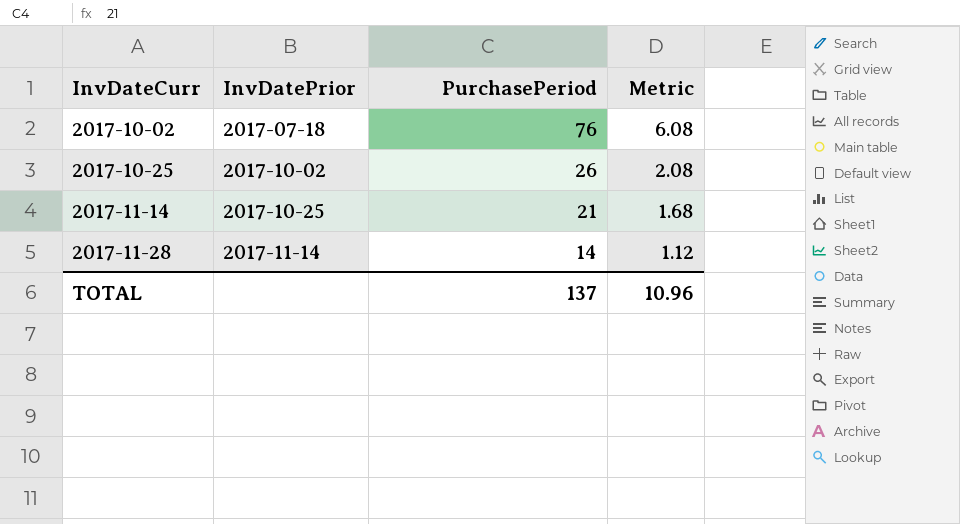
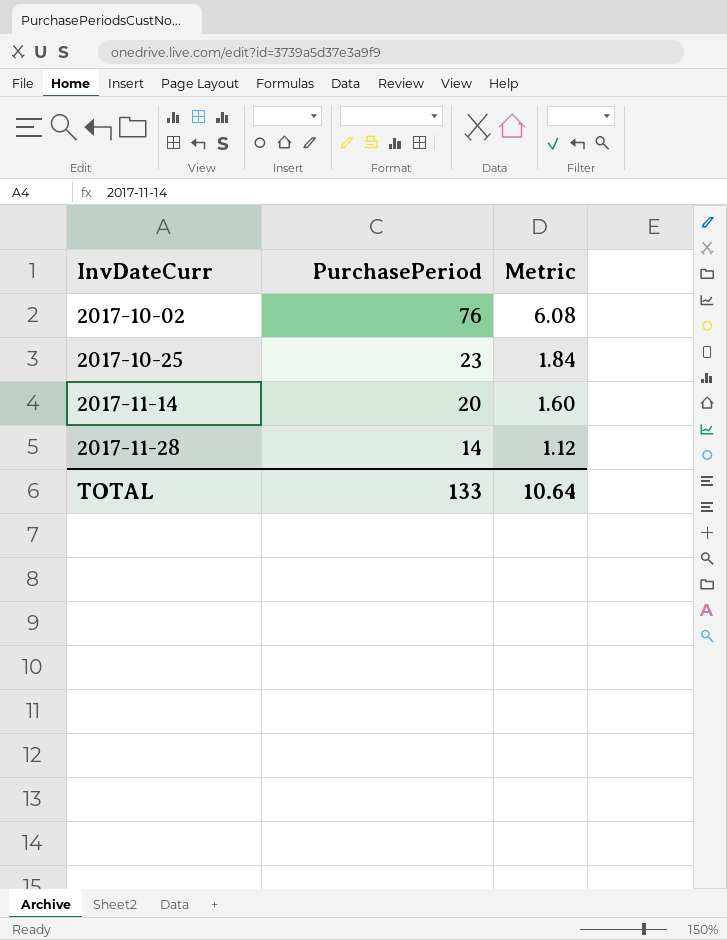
column InvDatePrior | position: 2 -> none
2017-10-25 | PurchasePeriod: 26 -> 23
2017-10-25 | Metric: 2.08 -> 1.84
2017-11-14 | PurchasePeriod: 21 -> 20
2017-11-14 | Metric: 1.68 -> 1.60
TOTAL | PurchasePeriod: 137 -> 133
TOTAL | Metric: 10.96 -> 10.64

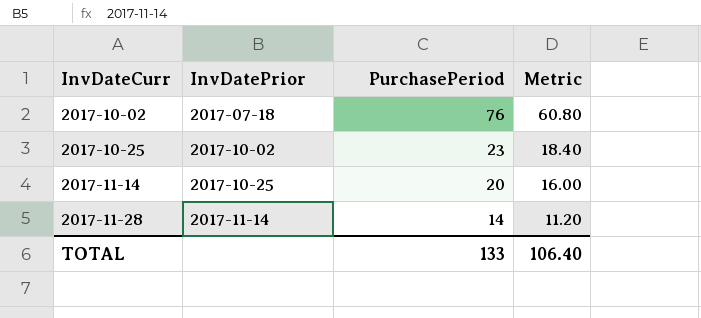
column InvDatePrior | position: none -> 2
column Metric | formula: [PurchasePeriod] * 0.08 -> [PurchasePeriod] * 0.8
TOTAL | Metric: 10.64 -> 106.40

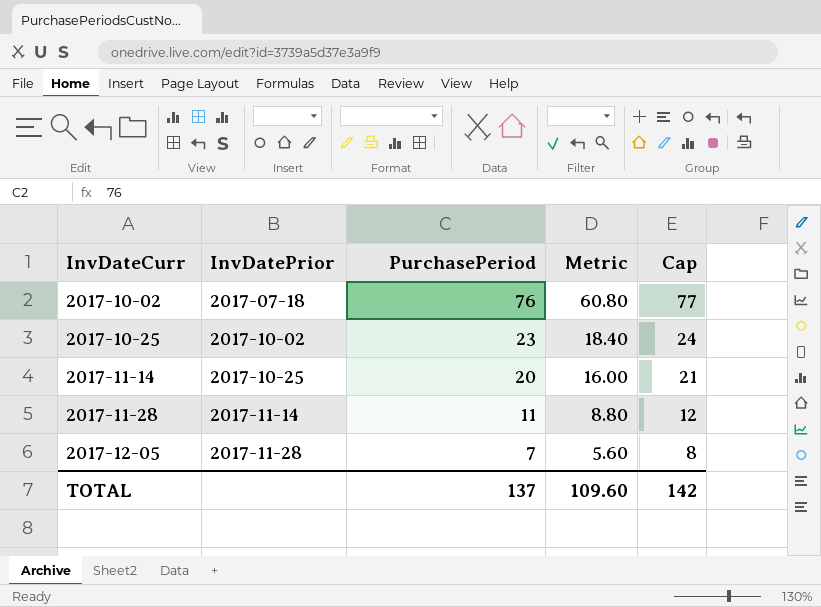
column Cap | formula: none -> [PurchasePeriod] + 1
2017-11-28 | PurchasePeriod: 14 -> 11
2017-11-28 | Metric: 11.20 -> 8.80
row 2017-12-05: none -> 2017-11-28 | 7 | 5.60 | 8
TOTAL | PurchasePeriod: 133 -> 137
TOTAL | Metric: 106.40 -> 109.60

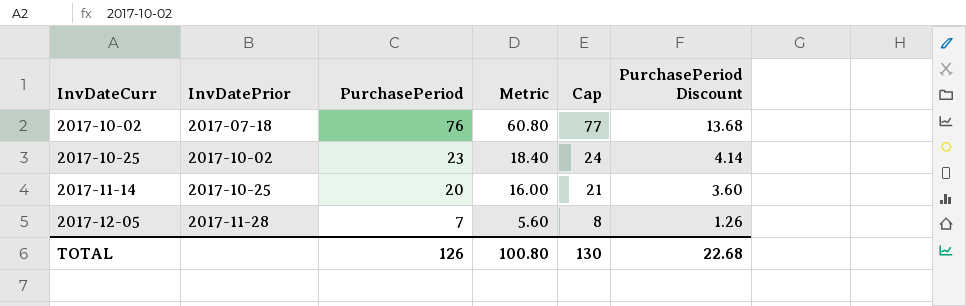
column PurchasePeriod Discount | formula: none -> [PurchasePeriod] * 0.18
row 2017-11-28: 2017-11-14 | 11 | 8.80 | 12 -> none
TOTAL | PurchasePeriod: 137 -> 126
TOTAL | Metric: 109.60 -> 100.80
TOTAL | Cap: 142 -> 130

